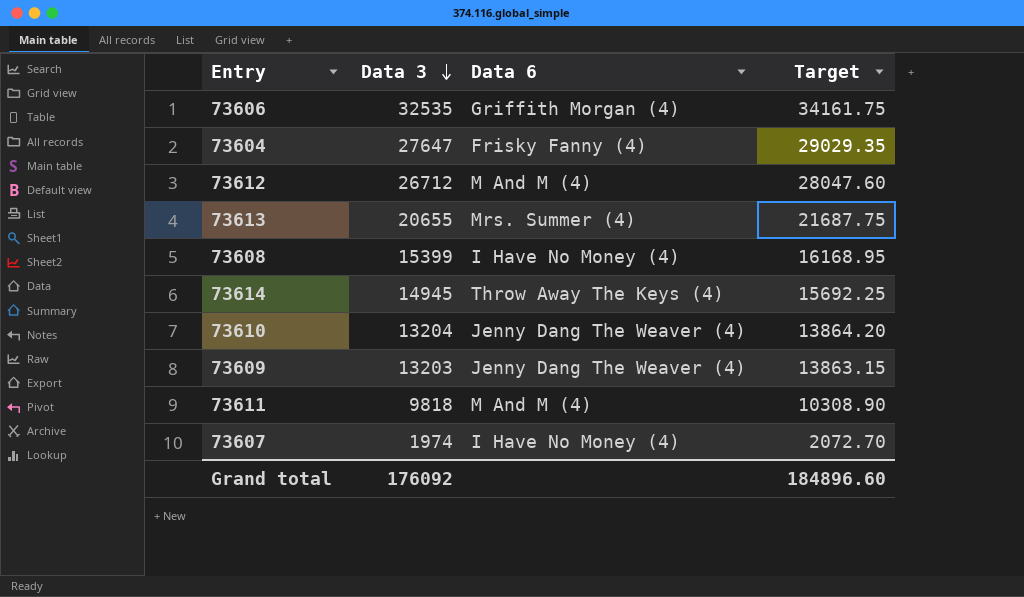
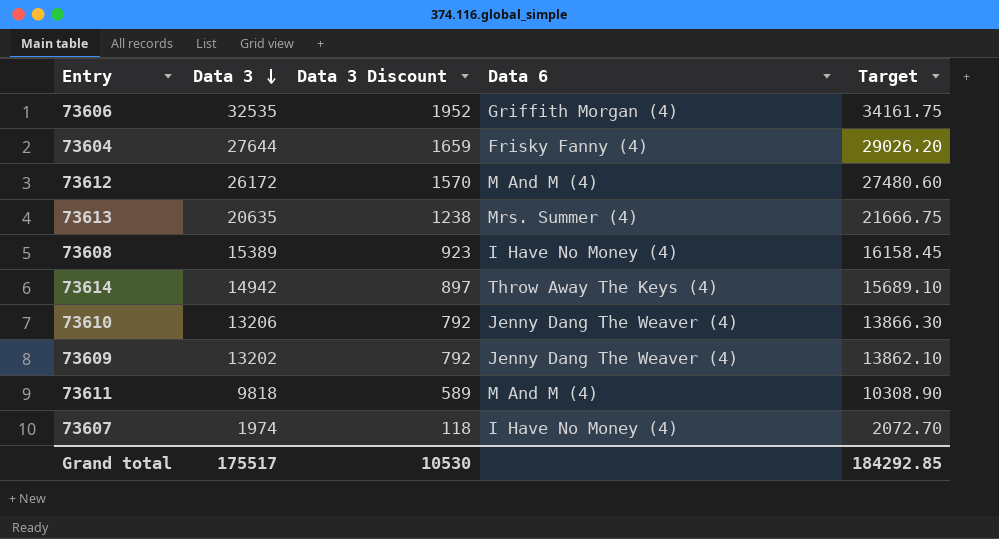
column Data 3 Discount | formula: none -> [Data 3] * 0.06
73604 | Data 3: 27647 -> 27644
73604 | Target: 29029.35 -> 29026.20
73612 | Data 3: 26712 -> 26172
73612 | Target: 28047.60 -> 27480.60
73613 | Data 3: 20655 -> 20635
73613 | Target: 21687.75 -> 21666.75
73608 | Data 3: 15399 -> 15389
73608 | Target: 16168.95 -> 16158.45
73614 | Data 3: 14945 -> 14942
73614 | Target: 15692.25 -> 15689.10
73610 | Data 3: 13204 -> 13206
73610 | Target: 13864.20 -> 13866.30
73609 | Data 3: 13203 -> 13202
73609 | Target: 13863.15 -> 13862.10
Grand total | Data 3: 176092 -> 175517
Grand total | Target: 184896.60 -> 184292.85

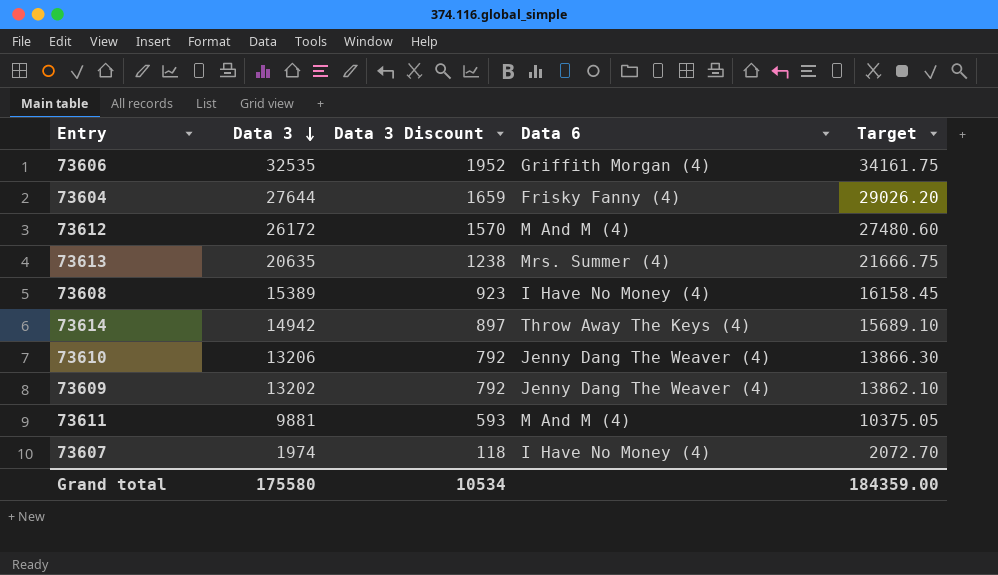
73611 | Data 3: 9818 -> 9881
73611 | Data 3 Discount: 589 -> 593
73611 | Target: 10308.90 -> 10375.05
Grand total | Data 3: 175517 -> 175580
Grand total | Data 3 Discount: 10530 -> 10534
Grand total | Target: 184292.85 -> 184359.00

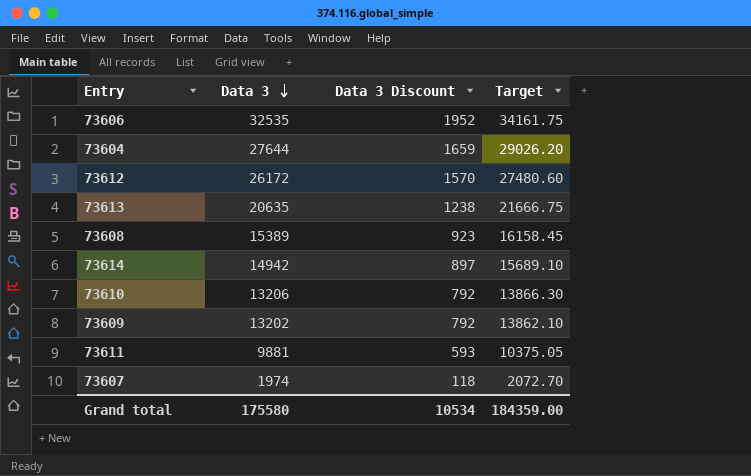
column Data 6 | position: 4 -> none

